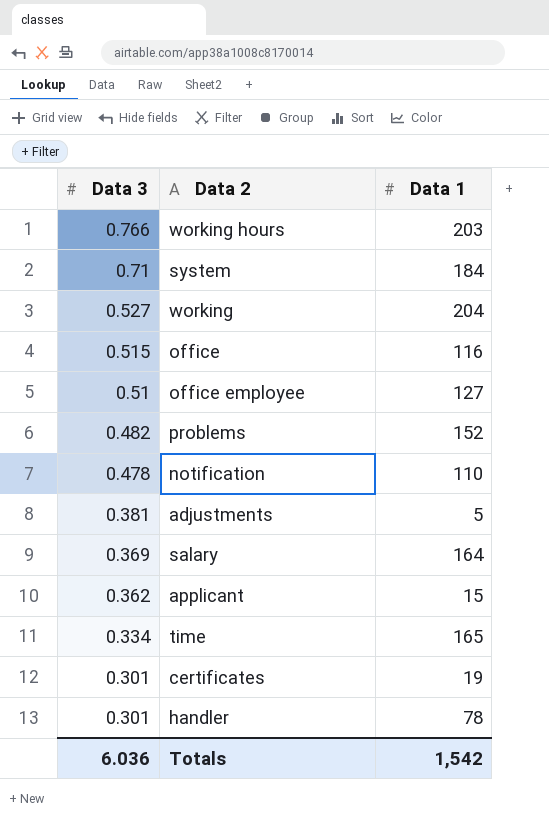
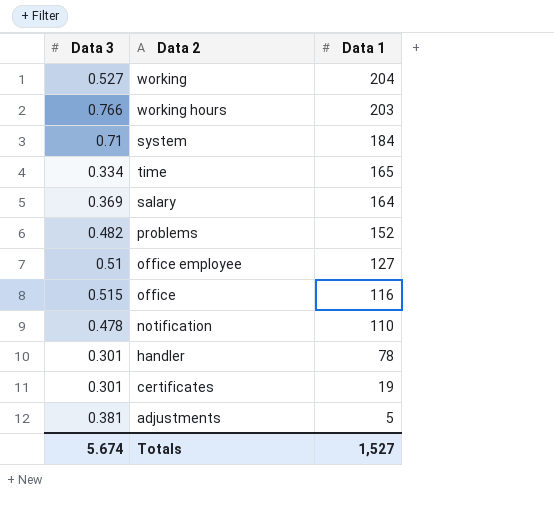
row order: Data 3 descending -> Data 1 descending
row applicant: 0.362 | 15 -> none
Totals | Data 3: 6.036 -> 5.674
Totals | Data 1: 1,542 -> 1,527

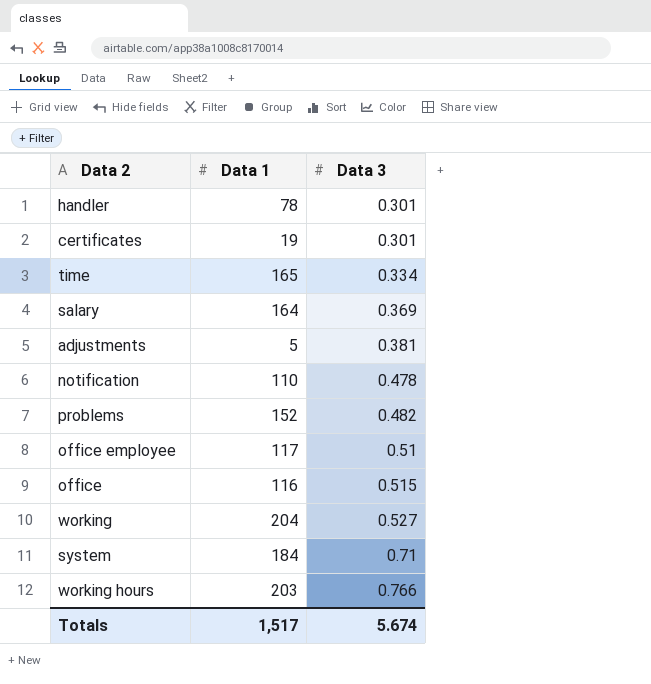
row order: Data 1 descending -> Data 3 ascending
column Data 3 | position: 1 -> 3
office employee | Data 1: 127 -> 117
Totals | Data 1: 1,527 -> 1,517

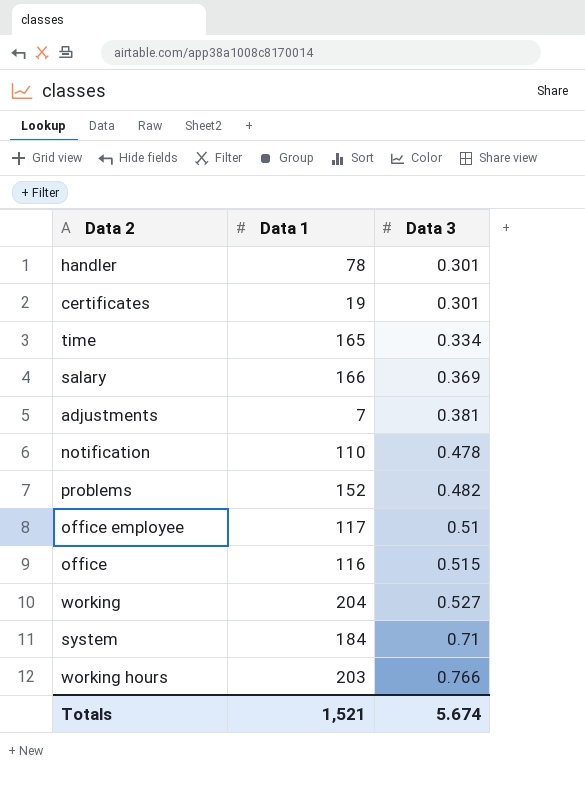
salary | Data 1: 164 -> 166
adjustments | Data 1: 5 -> 7
Totals | Data 1: 1,517 -> 1,521

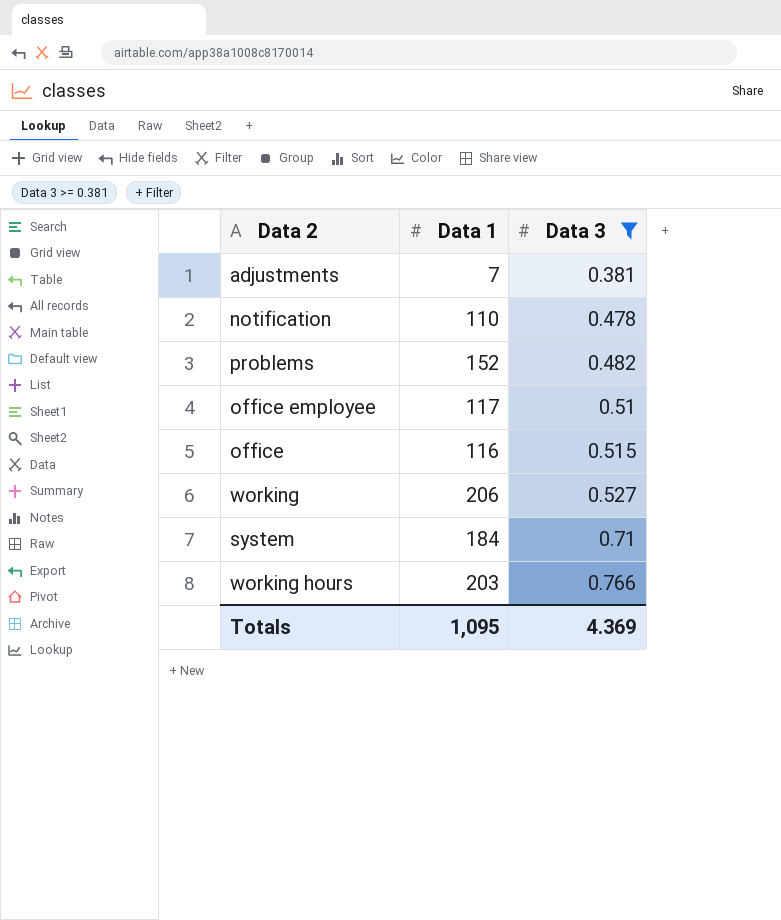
filter: none -> Data 3 >= 0.381
working | Data 1: 204 -> 206
Totals | Data 1: 1,521 -> 1,095
Totals | Data 3: 5.674 -> 4.369

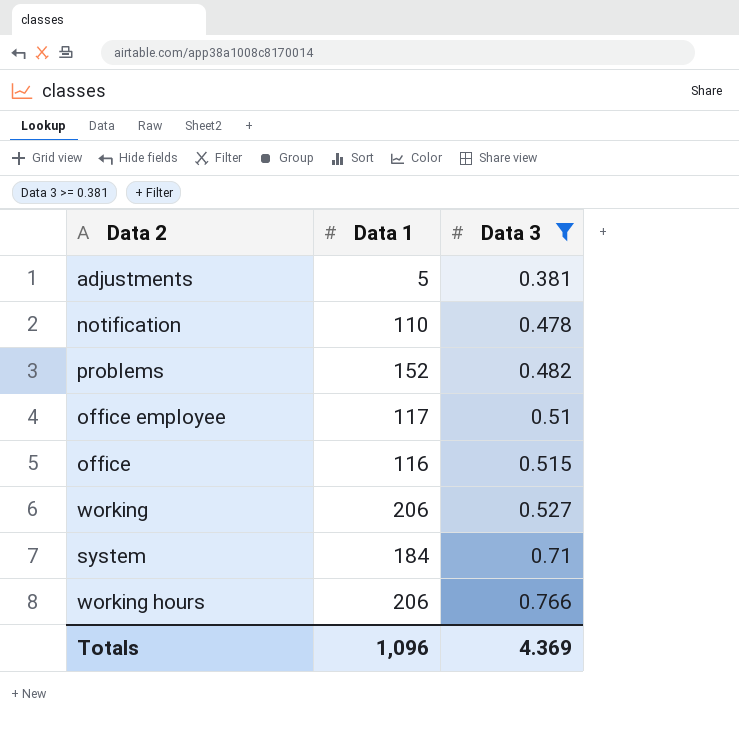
adjustments | Data 1: 7 -> 5
working hours | Data 1: 203 -> 206
Totals | Data 1: 1,095 -> 1,096

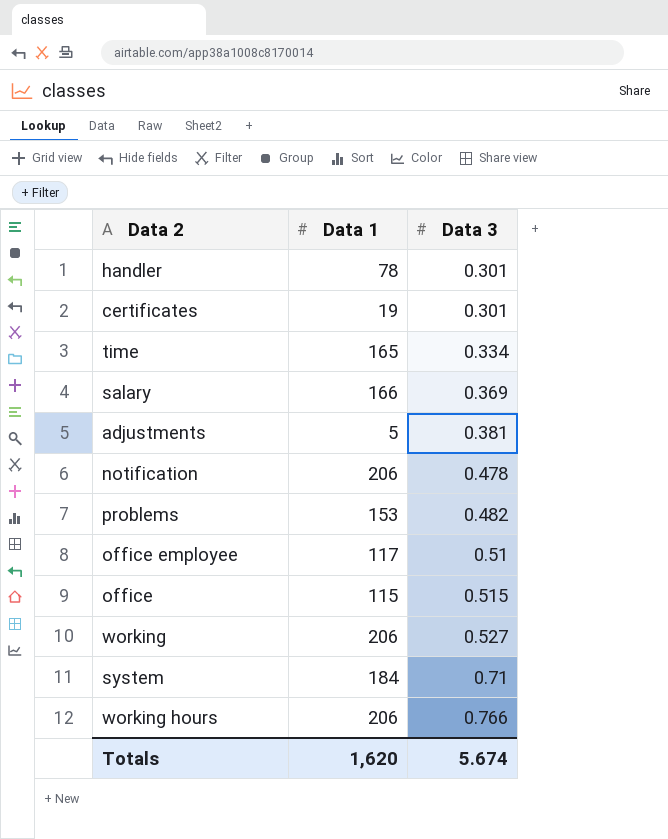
filter: Data 3 >= 0.381 -> none
notification | Data 1: 110 -> 206
problems | Data 1: 152 -> 153
office | Data 1: 116 -> 115
Totals | Data 1: 1,096 -> 1,620
Totals | Data 3: 4.369 -> 5.674

